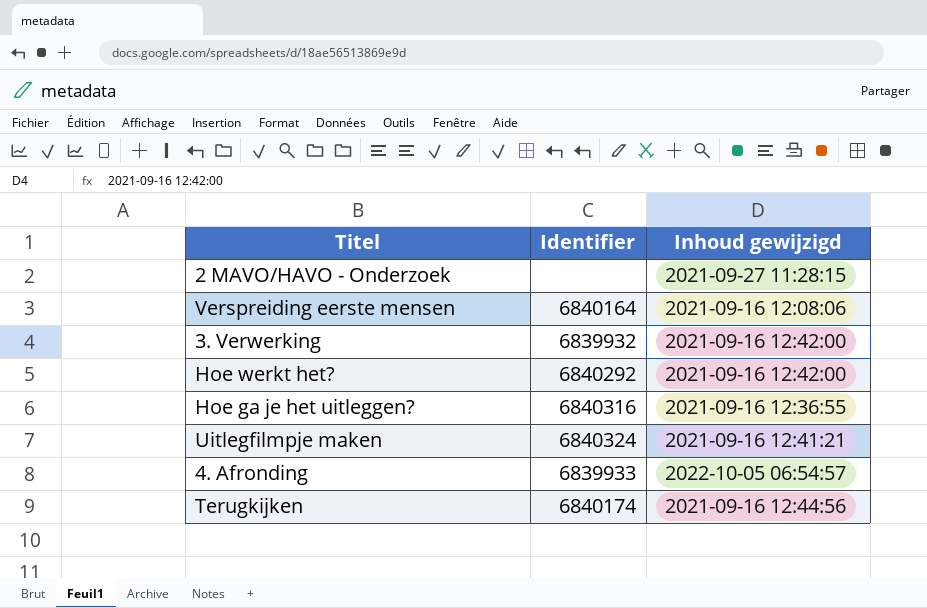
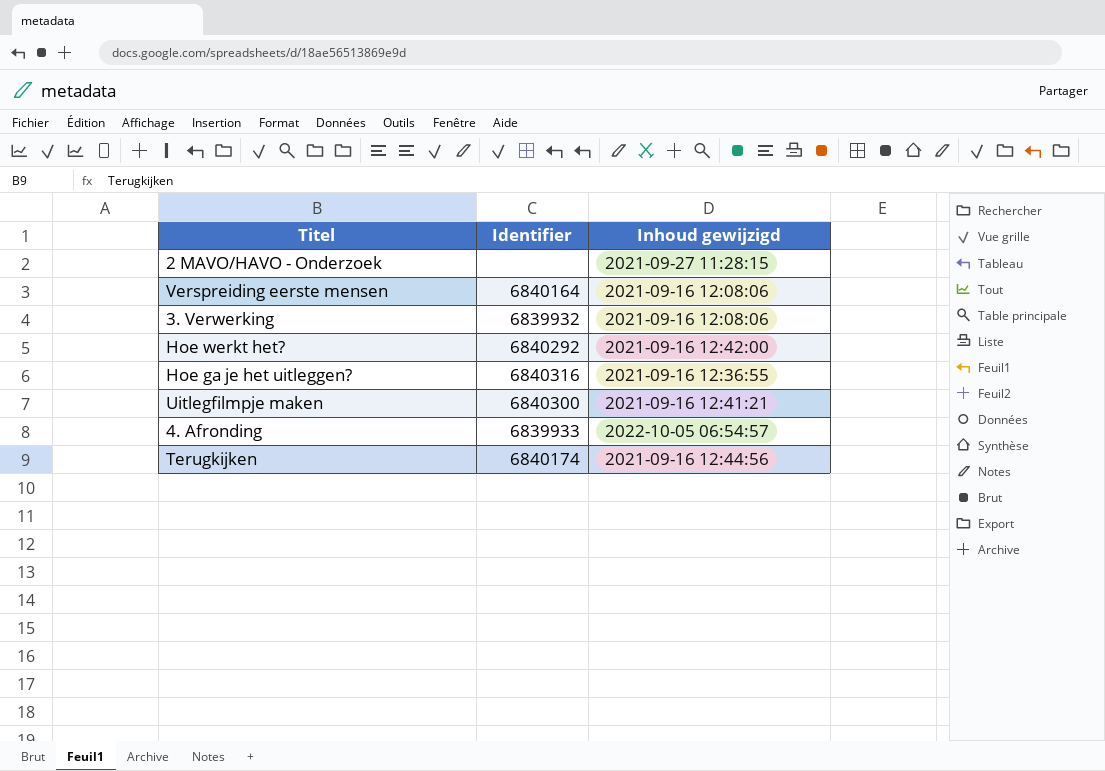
3. Verwerking | Inhoud gewijzigd: 2021-09-16 12:42:00 -> 2021-09-16 12:08:06
Uitlegfilmpje maken | Identifier: 6840324 -> 6840300

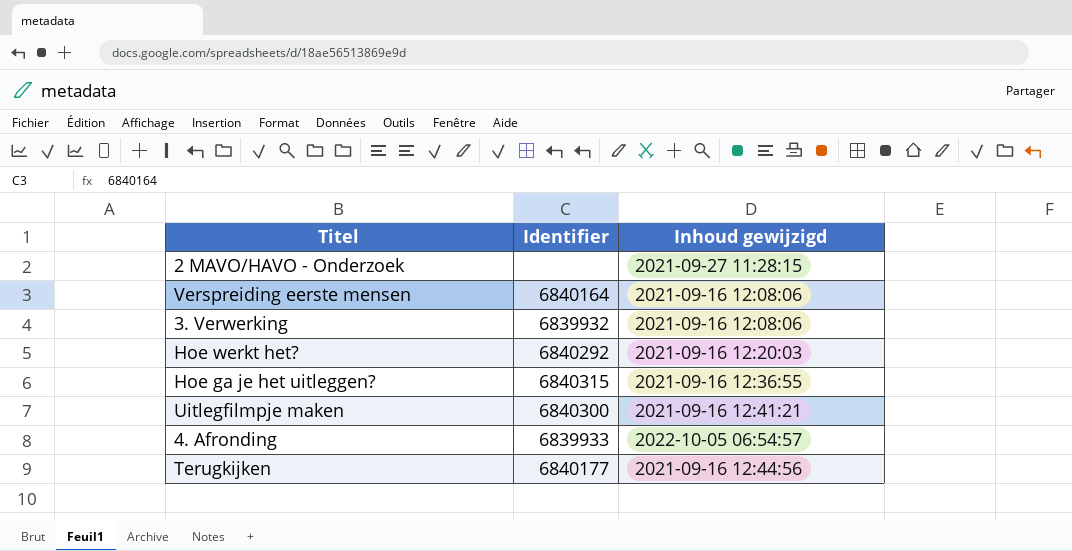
Hoe werkt het? | Inhoud gewijzigd: 2021-09-16 12:42:00 -> 2021-09-16 12:20:03
Hoe ga je het uitleggen? | Identifier: 6840316 -> 6840315
Terugkijken | Identifier: 6840174 -> 6840177

